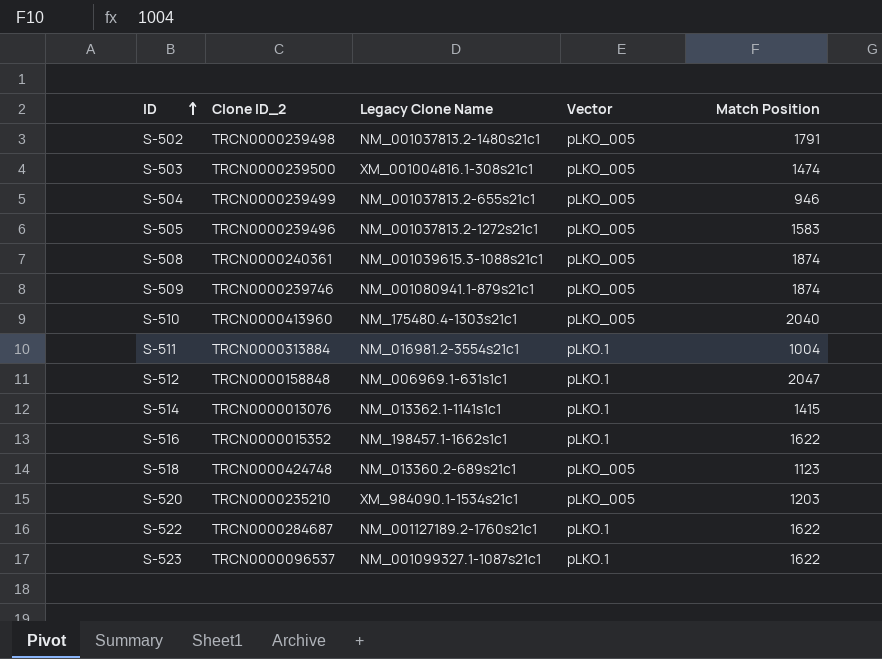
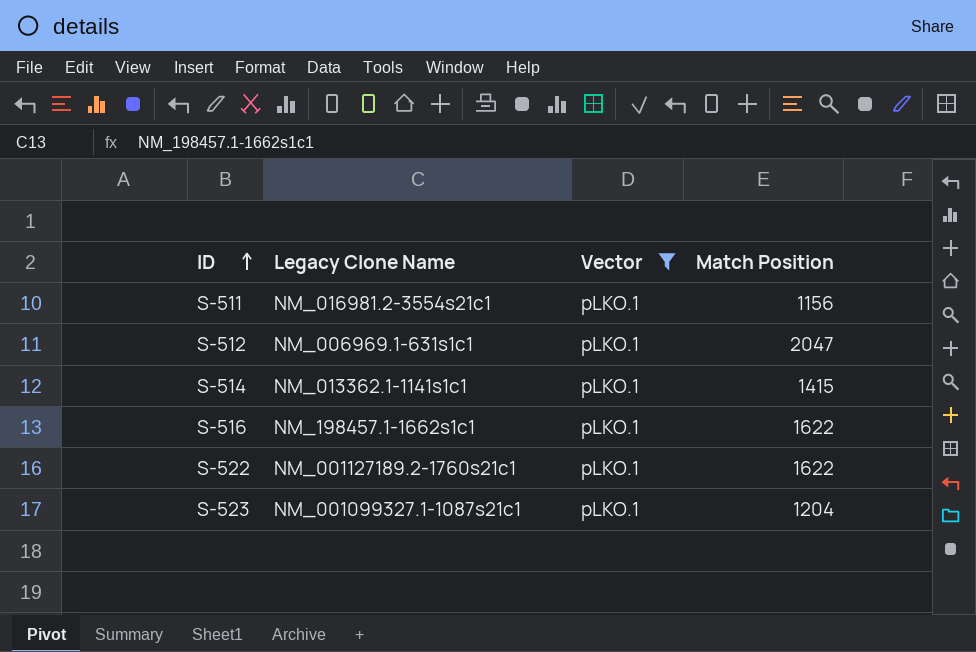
filter: none -> Vector = pLKO.1
column Clone ID_2 | position: 2 -> none
S-511 | Match Position: 1004 -> 1156
S-523 | Match Position: 1622 -> 1204

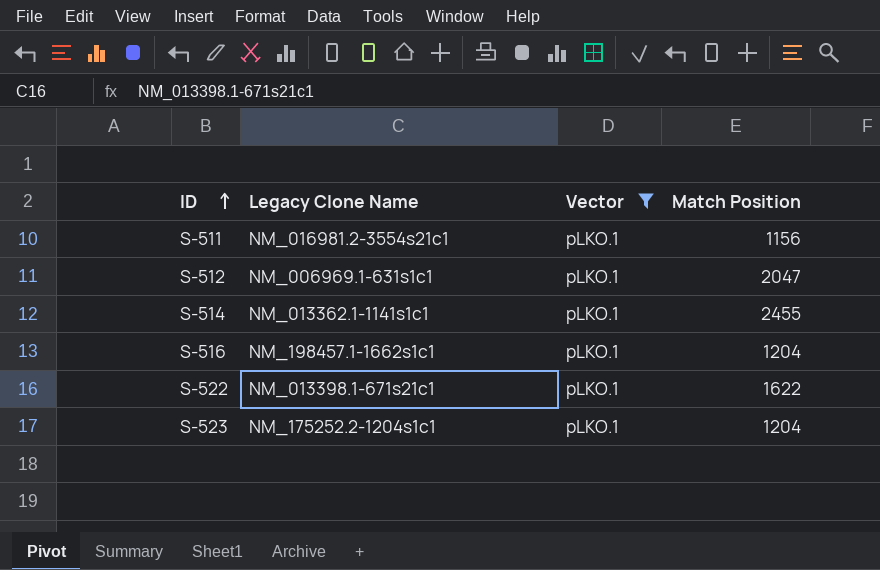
S-514 | Match Position: 1415 -> 2455
S-516 | Match Position: 1622 -> 1204
S-522 | Legacy Clone Name: NM_001127189.2-1760s21c1 -> NM_013398.1-671s21c1
S-523 | Legacy Clone Name: NM_001099327.1-1087s21c1 -> NM_175252.2-1204s1c1

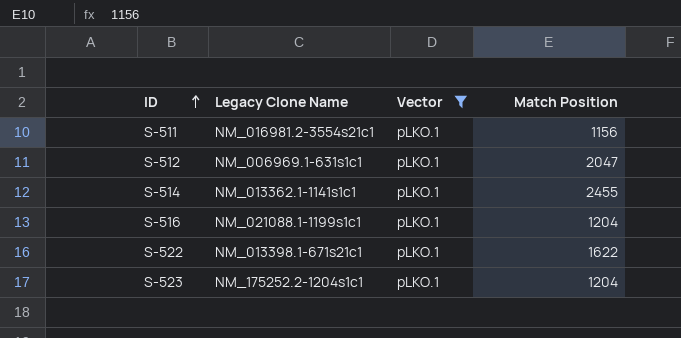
S-516 | Legacy Clone Name: NM_198457.1-1662s1c1 -> NM_021088.1-1199s1c1

